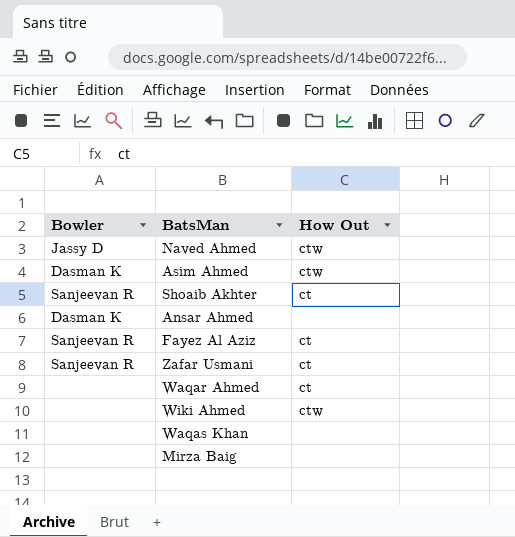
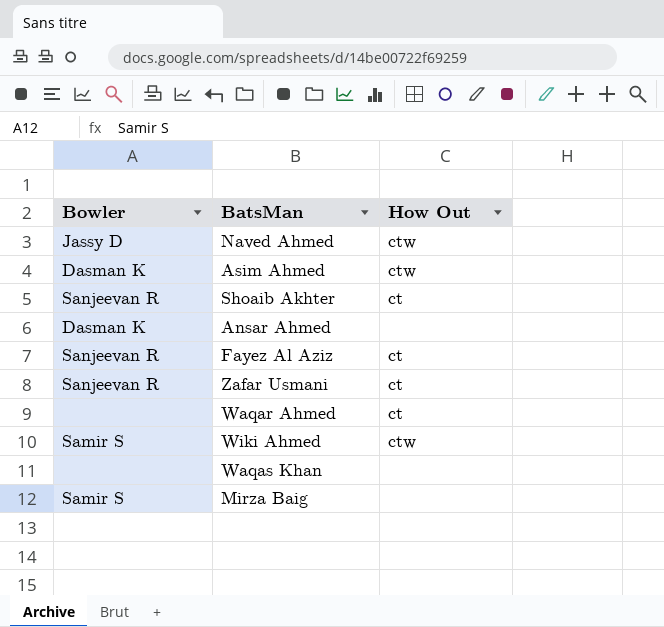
Wiki Ahmed | Bowler: none -> Samir S
Mirza Baig | Bowler: none -> Samir S

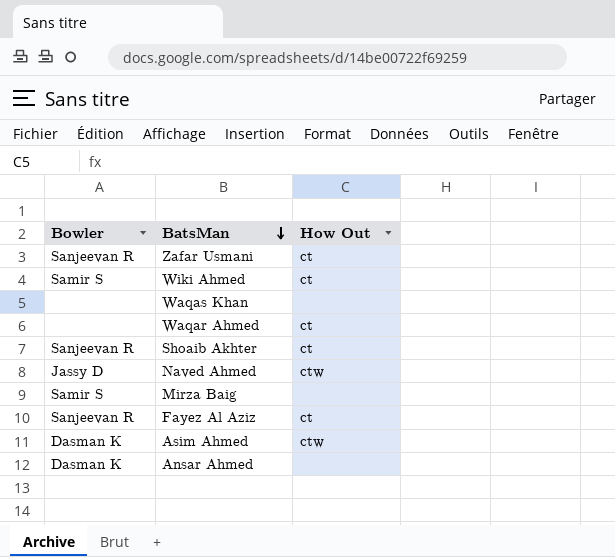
row order: none -> BatsMan descending
Wiki Ahmed | How Out: ctw -> ct

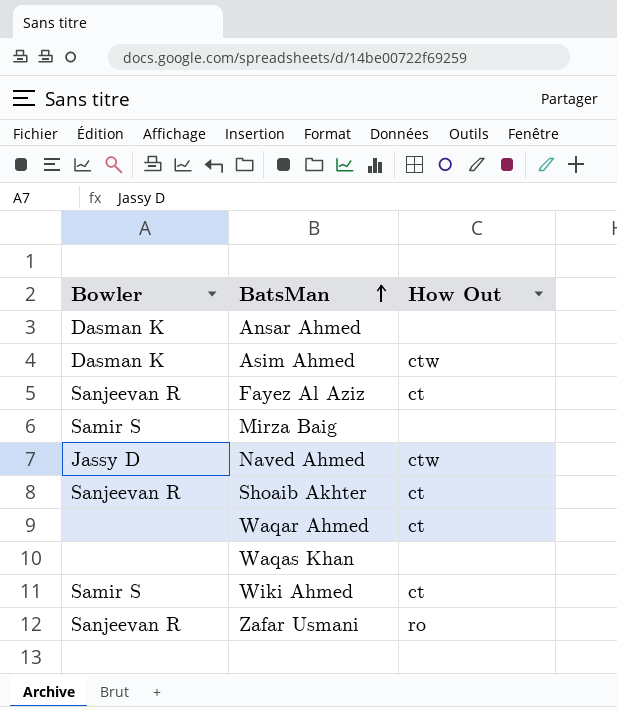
row order: BatsMan descending -> BatsMan ascending
Zafar Usmani | How Out: ct -> ro

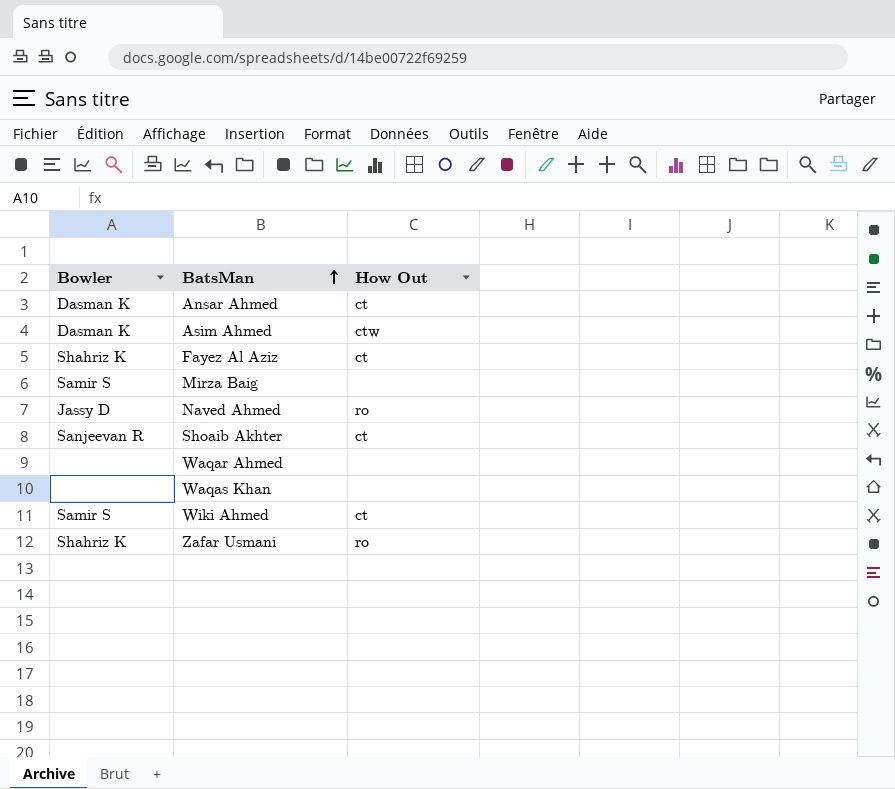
Ansar Ahmed | How Out: none -> ct
Fayez Al Aziz | Bowler: Sanjeevan R -> Shahriz K
Naved Ahmed | How Out: ctw -> ro
Waqar Ahmed | How Out: ct -> none
Zafar Usmani | Bowler: Sanjeevan R -> Shahriz K

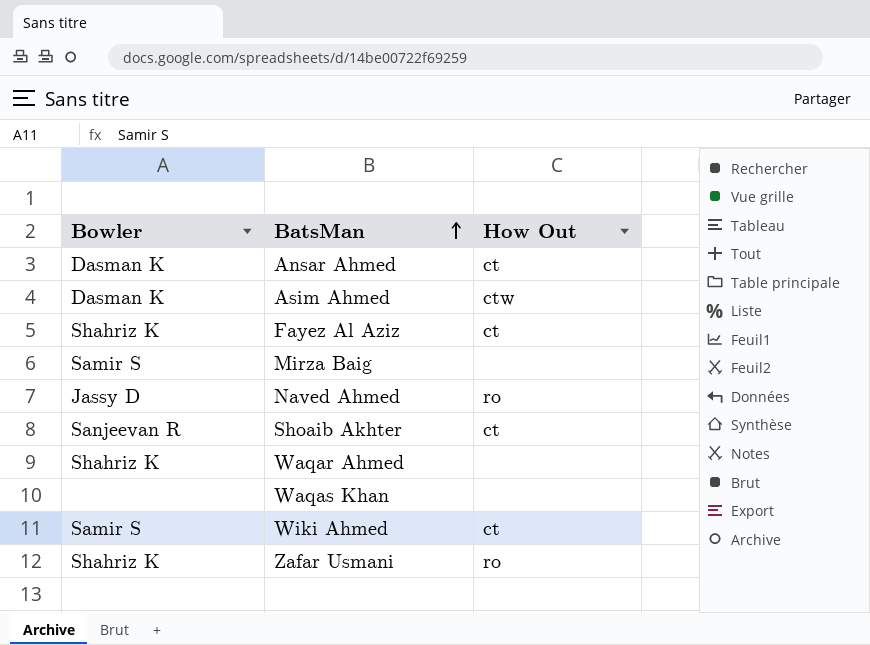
Waqar Ahmed | Bowler: none -> Shahriz K

